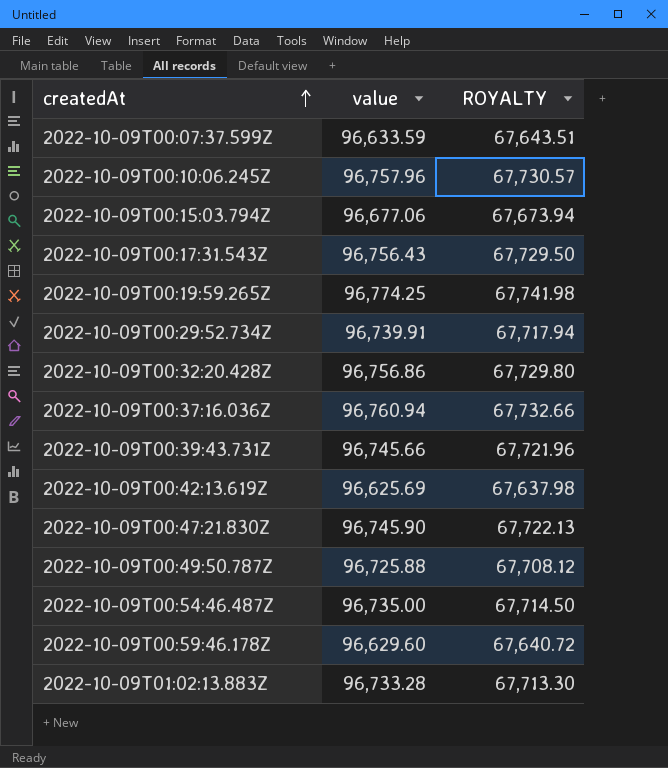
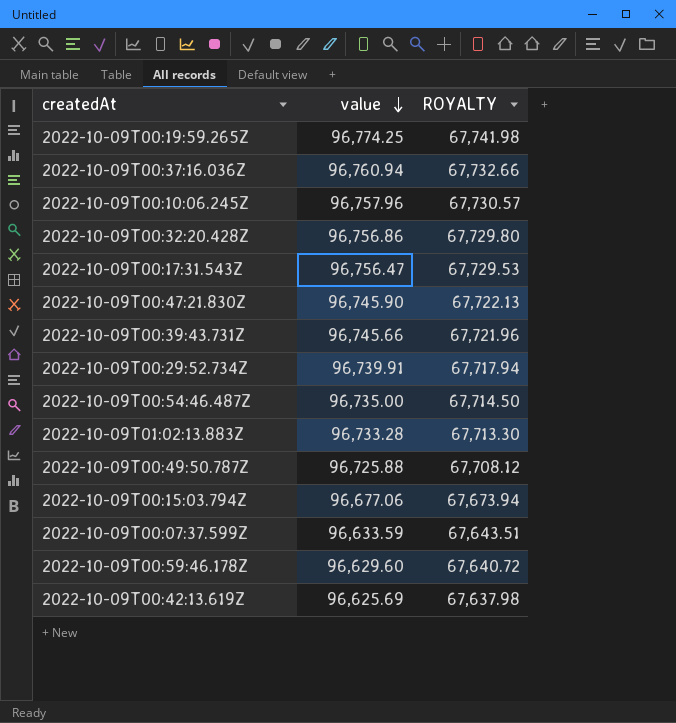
row order: createdAt ascending -> value descending
2022-10-09T00:17:31.543Z | value: 96,756.43 -> 96,756.47
2022-10-09T00:17:31.543Z | ROYALTY: 67,729.50 -> 67,729.53

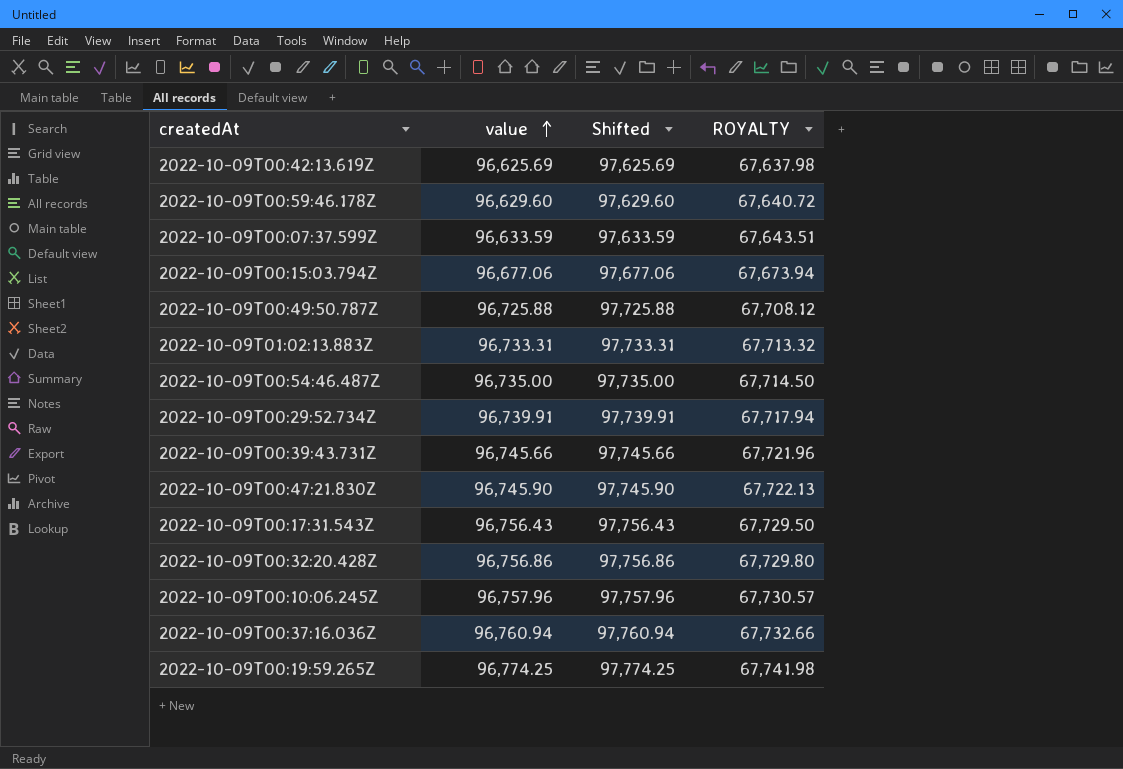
row order: value descending -> value ascending
column Shifted | formula: none -> [value] + 1000
2022-10-09T01:02:13.883Z | value: 96,733.28 -> 96,733.31
2022-10-09T01:02:13.883Z | ROYALTY: 67,713.30 -> 67,713.32
2022-10-09T00:17:31.543Z | value: 96,756.47 -> 96,756.43
2022-10-09T00:17:31.543Z | ROYALTY: 67,729.53 -> 67,729.50

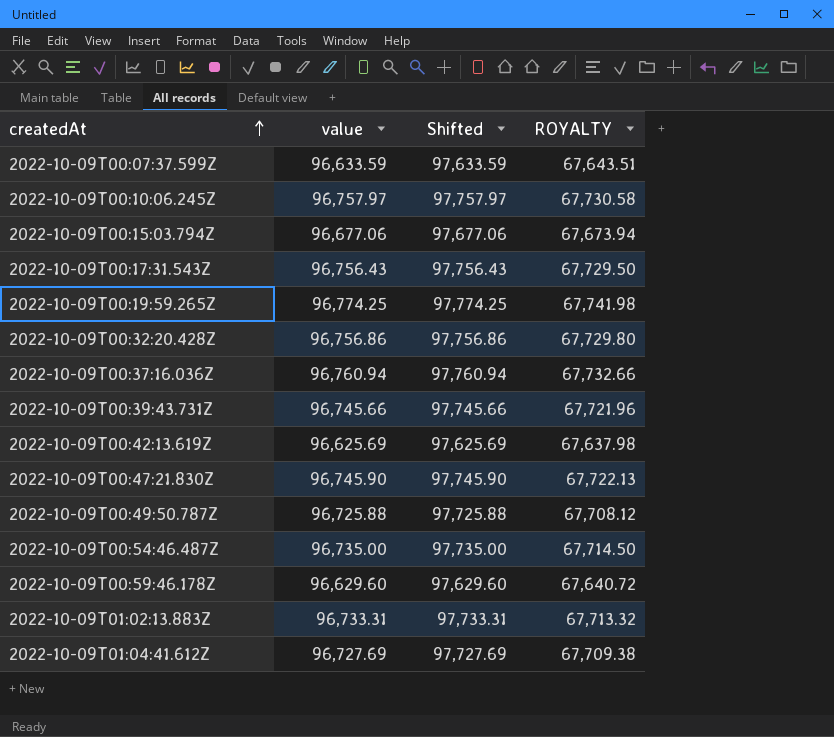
row order: value ascending -> createdAt ascending
row 2022-10-09T00:29:52.734Z: 96,739.91 | 97,739.91 | 67,717.94 -> none
2022-10-09T00:10:06.245Z | value: 96,757.96 -> 96,757.97
2022-10-09T00:10:06.245Z | Shifted: 97,757.96 -> 97,757.97
2022-10-09T00:10:06.245Z | ROYALTY: 67,730.57 -> 67,730.58
row 2022-10-09T01:04:41.612Z: none -> 96,727.69 | 97,727.69 | 67,709.38

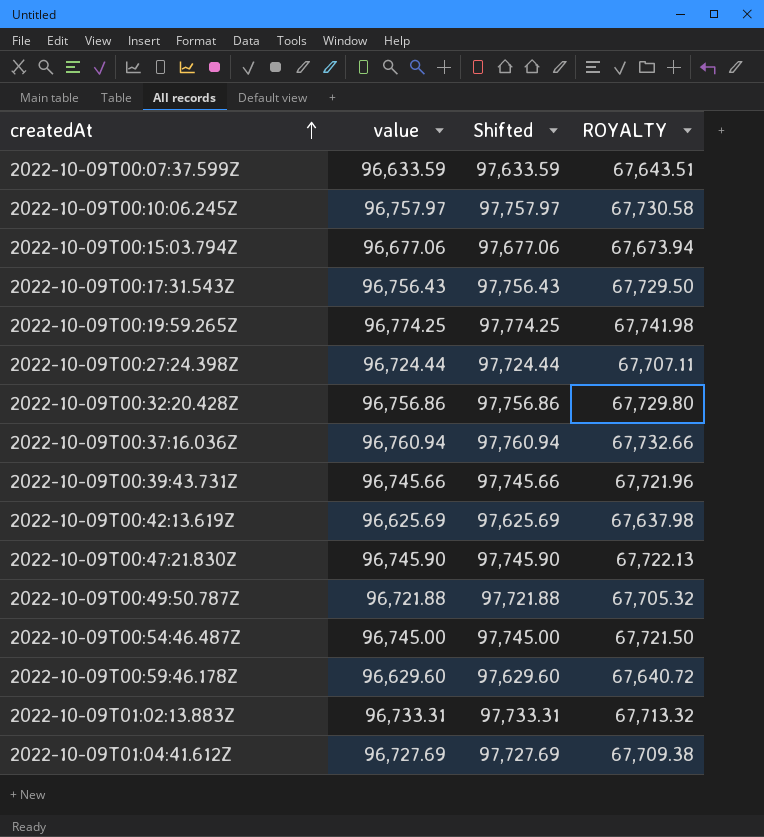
row 2022-10-09T00:27:24.398Z: none -> 96,724.44 | 97,724.44 | 67,707.11
2022-10-09T00:49:50.787Z | value: 96,725.88 -> 96,721.88
2022-10-09T00:49:50.787Z | Shifted: 97,725.88 -> 97,721.88
2022-10-09T00:49:50.787Z | ROYALTY: 67,708.12 -> 67,705.32
2022-10-09T00:54:46.487Z | value: 96,735.00 -> 96,745.00
2022-10-09T00:54:46.487Z | Shifted: 97,735.00 -> 97,745.00
2022-10-09T00:54:46.487Z | ROYALTY: 67,714.50 -> 67,721.50

